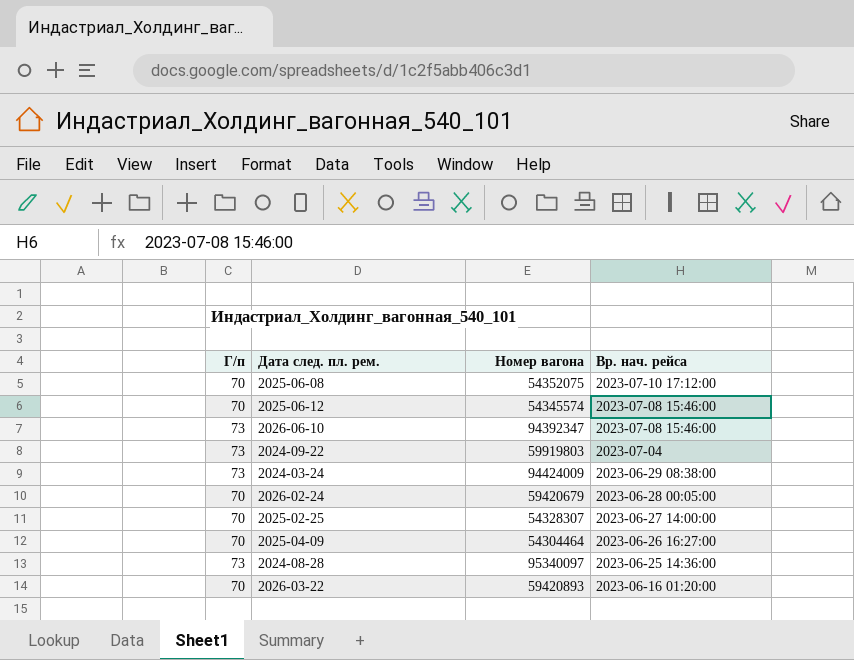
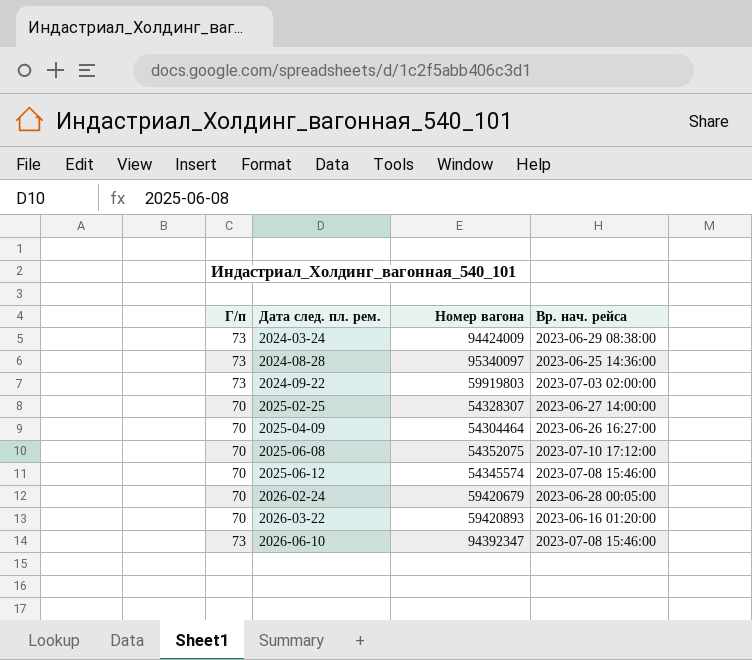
row order: Вр. нач. рейса descending -> Дата след. пл. рем. ascending
2024-09-22 | Вр. нач. рейса: 2023-07-04 -> 2023-07-03 02:00:00

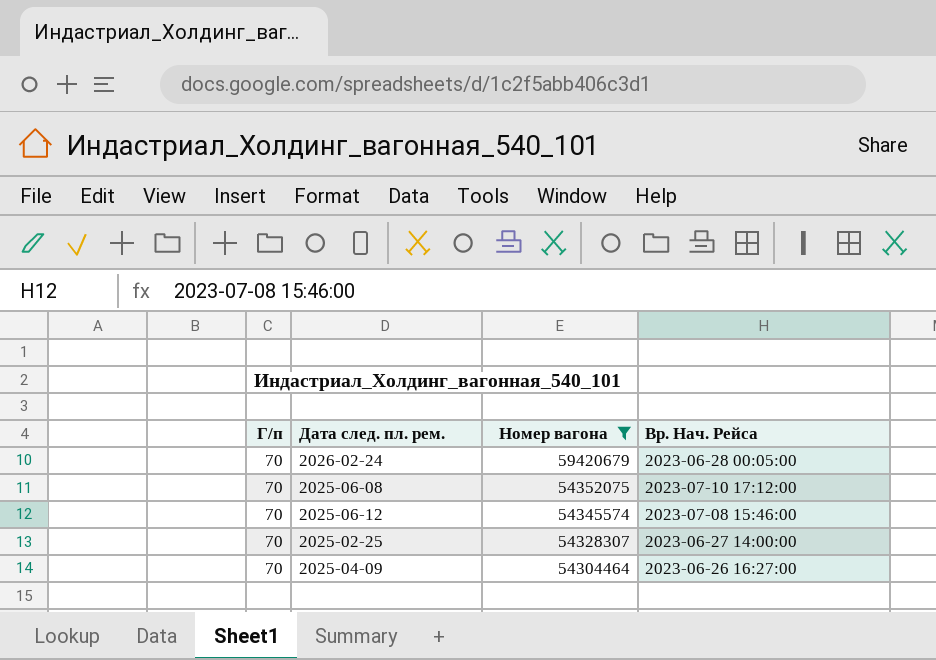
filter: none -> Номер вагона <= 59420679
row order: Дата след. пл. рем. ascending -> Номер вагона descending
column name: Вр. нач. рейса -> Вр. Нач. Рейса

